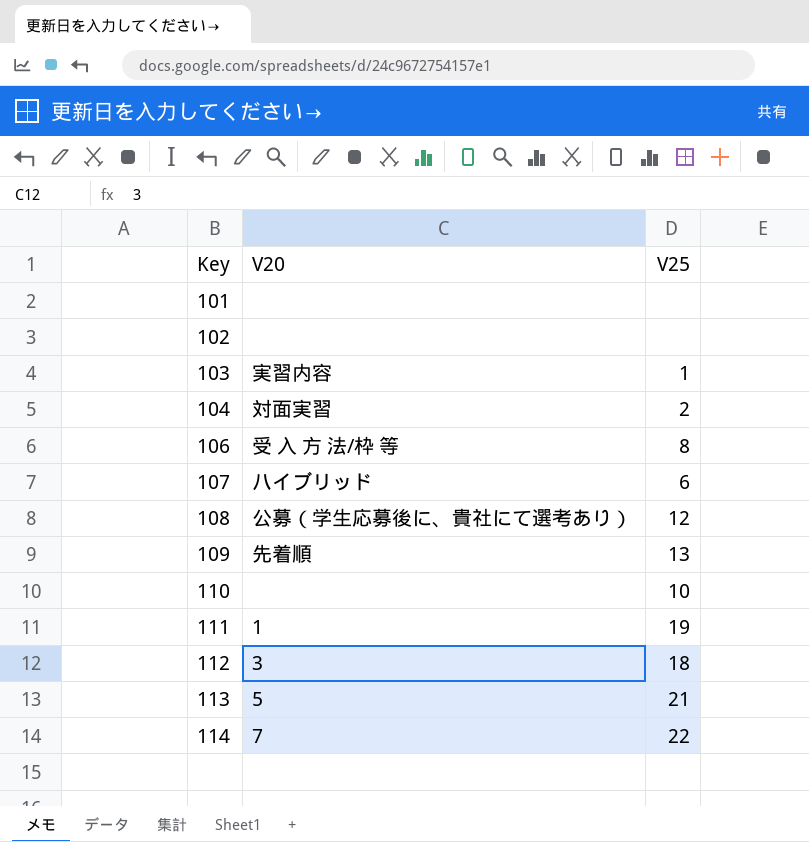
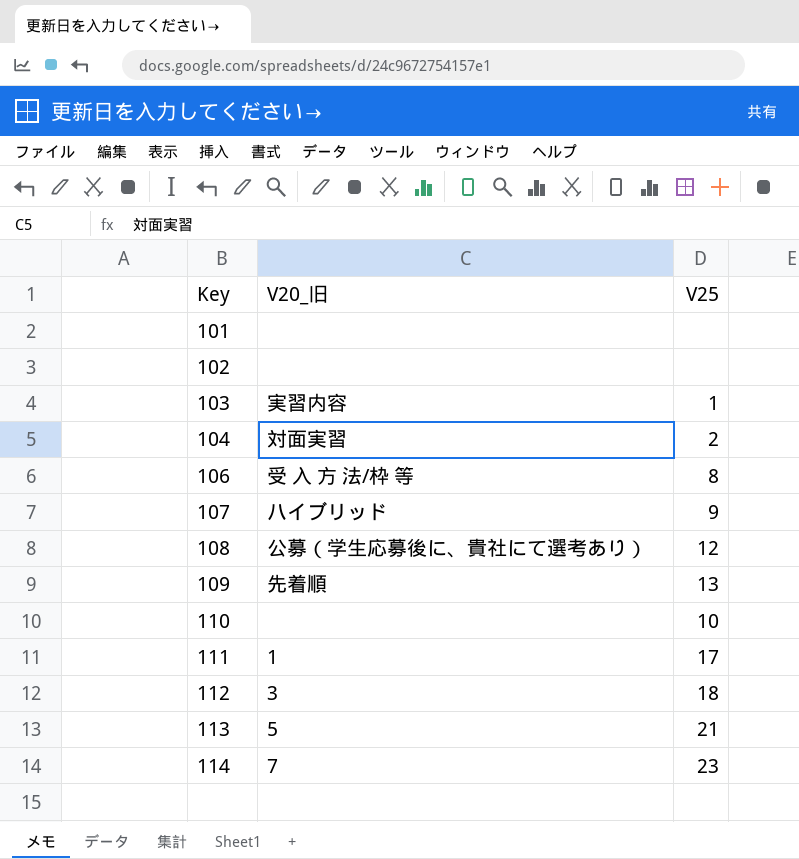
column name: V20 -> V20_旧
107 | V25: 6 -> 9
111 | V25: 19 -> 17
114 | V25: 22 -> 23

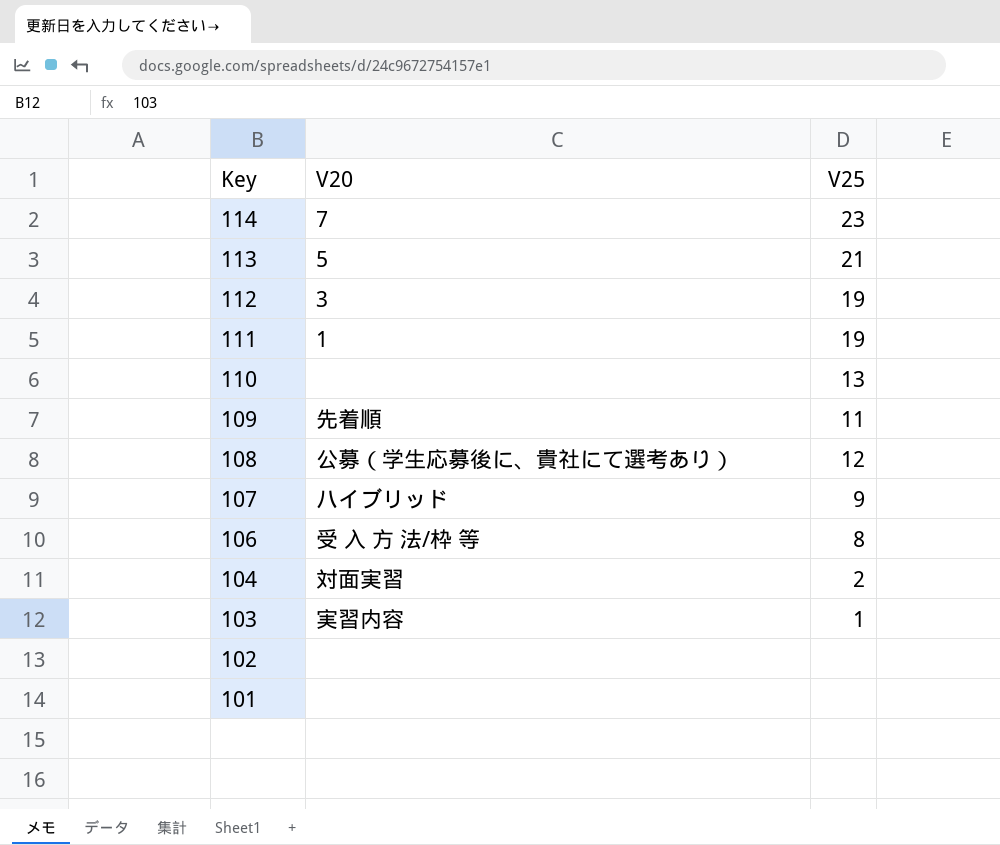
row order: Key ascending -> Key descending
column name: V20_旧 -> V20
112 | V25: 18 -> 19
111 | V25: 17 -> 19
110 | V25: 10 -> 13
109 | V25: 13 -> 11

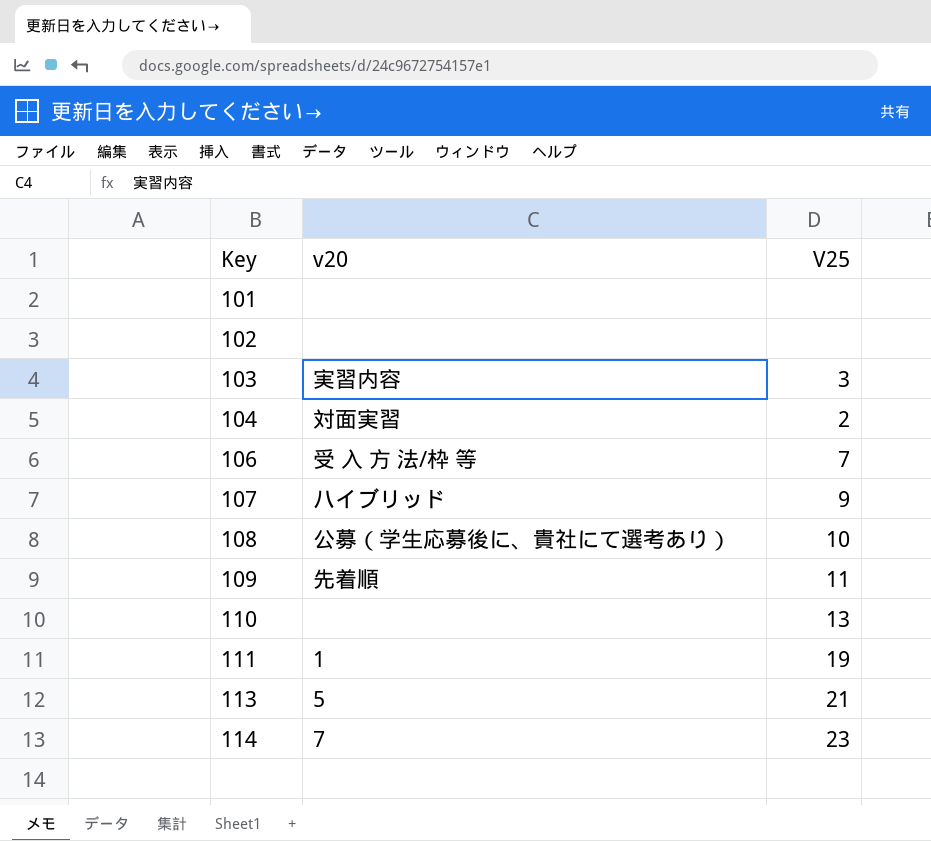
row order: Key descending -> Key ascending
column name: V20 -> v20
row 112: 3 | 19 -> none
103 | V25: 1 -> 3
106 | V25: 8 -> 7
108 | V25: 12 -> 10

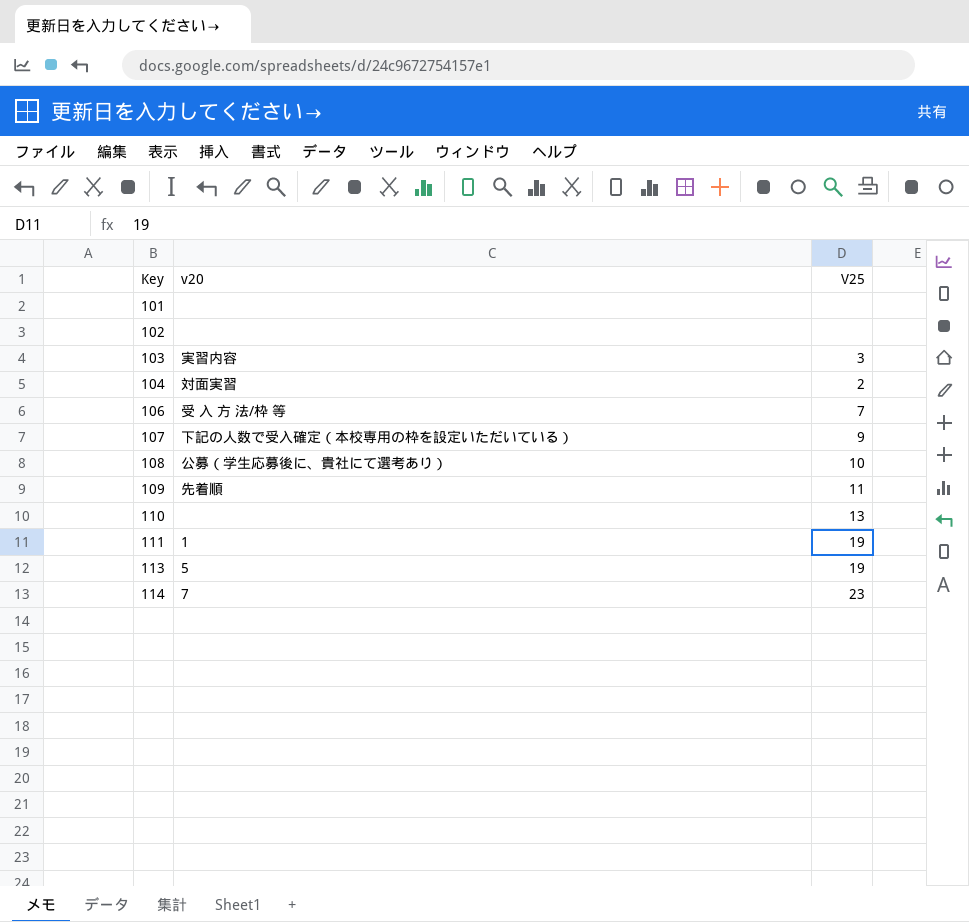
107 | v20: ハイブリッド -> 下記の人数で受入確定（本校専用の枠を設定いただいている）
113 | V25: 21 -> 19

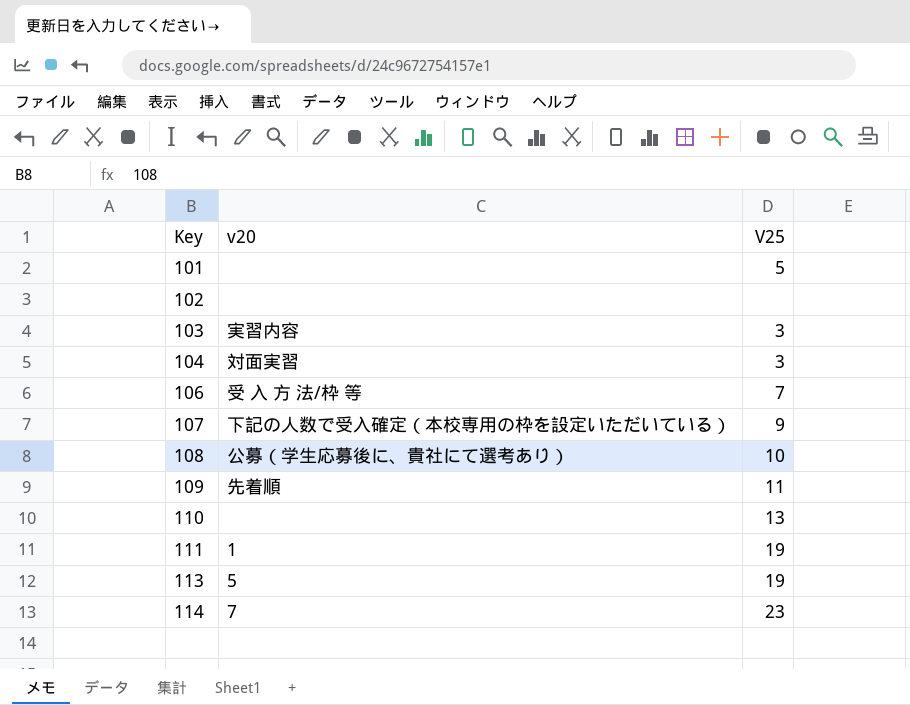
101 | V25: none -> 5
104 | V25: 2 -> 3

